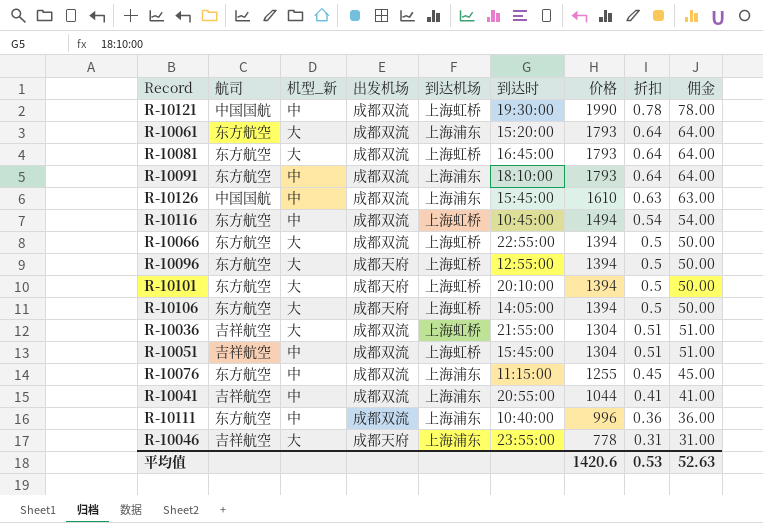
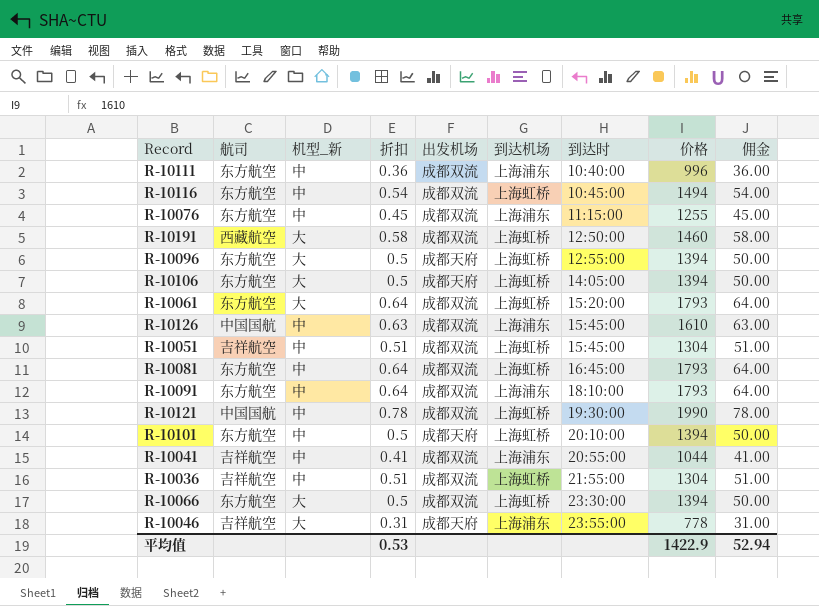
row order: 价格 descending -> 到达时 ascending
column 折扣 | position: 8 -> 4
row R-10191: none -> 西藏航空 | 大 | 0.58 | 成都双流 | 上海虹桥 | 12:50:00 | 1460 | 58.00
R-10061 | 到达机场: 上海浦东 -> 上海虹桥
R-10081 | 机型_新: 大 -> 中
R-10101 | 机型_新: 大 -> 中
R-10036 | 机型_新: 大 -> 中
R-10066 | 到达时: 22:55:00 -> 23:30:00
平均值 | 价格: 1420.6 -> 1422.9
平均值 | 佣金: 52.63 -> 52.94

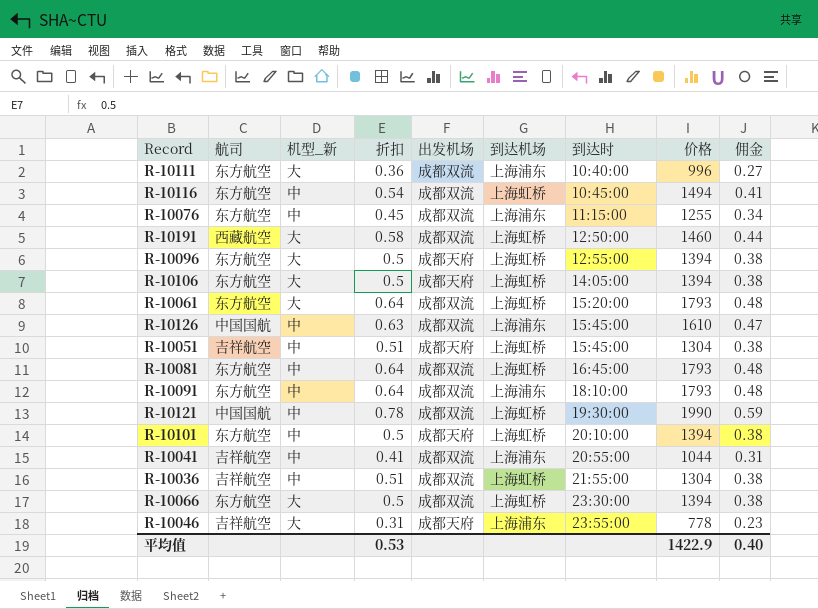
column 佣金 | formula: [折扣] * 100 -> [折扣] * 0.75
R-10111 | 机型_新: 中 -> 大
R-10051 | 出发机场: 成都双流 -> 成都天府
平均值 | 佣金: 52.94 -> 0.40

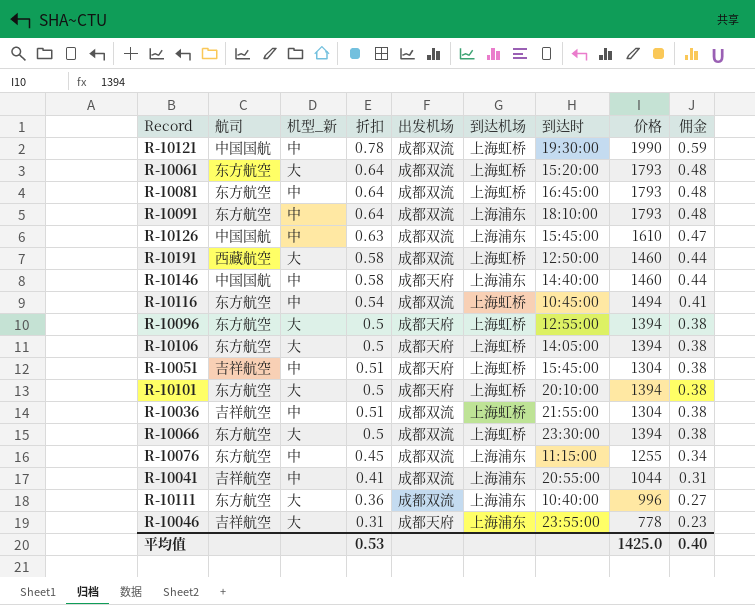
row order: 到达时 ascending -> 佣金 descending
row R-10146: none -> 中国国航 | 中 | 0.58 | 成都天府 | 上海浦东 | 14:40:00 | 1460 | 0.44
R-10101 | 机型_新: 中 -> 大
平均值 | 价格: 1422.9 -> 1425.0

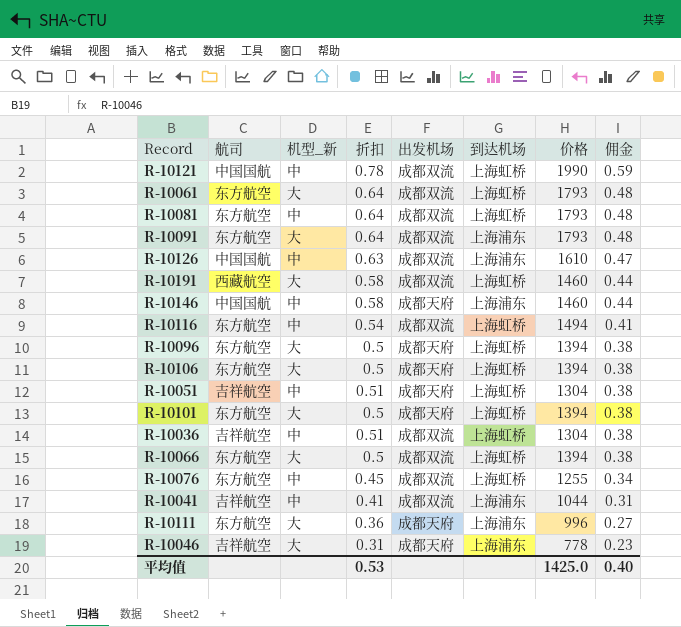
column 到达时 | position: 7 -> none
R-10091 | 机型_新: 中 -> 大
R-10076 | 到达机场: 上海浦东 -> 上海虹桥
R-10111 | 出发机场: 成都双流 -> 成都天府

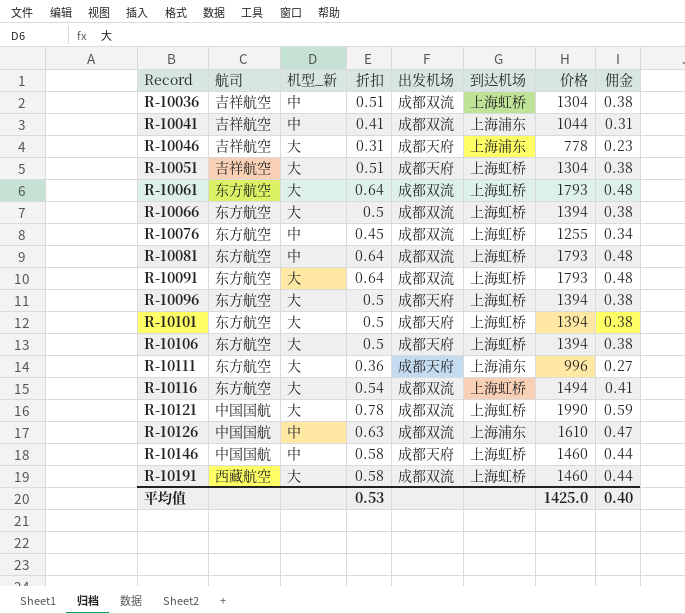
row order: 佣金 descending -> Record ascending
R-10051 | 机型_新: 中 -> 大
R-10091 | 到达机场: 上海浦东 -> 上海虹桥
R-10116 | 机型_新: 中 -> 大
R-10121 | 机型_新: 中 -> 大
R-10146 | 到达机场: 上海浦东 -> 上海虹桥

